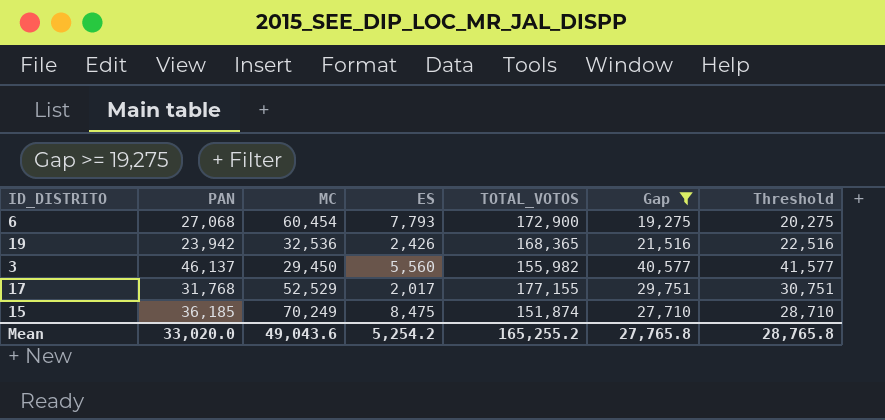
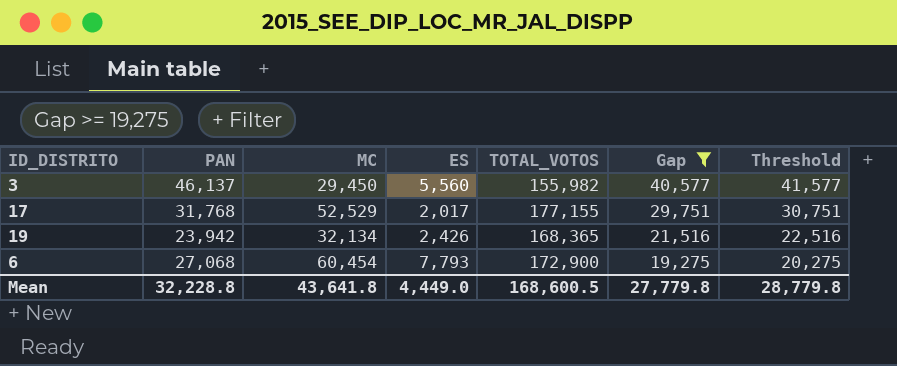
row order: none -> Gap descending
row 15: 36,185 | 70,249 | 8,475 | 151,874 | 27,710 | 28,710 -> none
19 | MC: 32,536 -> 32,134
Mean | PAN: 33,020.0 -> 32,228.8
Mean | MC: 49,043.6 -> 43,641.8
Mean | ES: 5,254.2 -> 4,449.0
Mean | TOTAL_VOTOS: 165,255.2 -> 168,600.5
Mean | Gap: 27,765.8 -> 27,779.8
Mean | Threshold: 28,765.8 -> 28,779.8

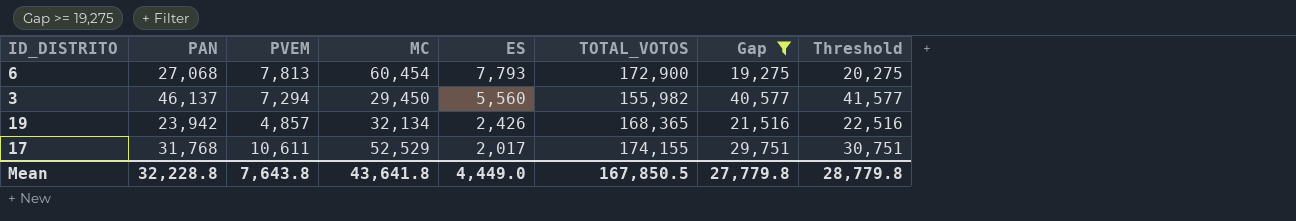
row order: Gap descending -> ES descending
column PVEM | position: none -> 3
17 | TOTAL_VOTOS: 177,155 -> 174,155
Mean | TOTAL_VOTOS: 168,600.5 -> 167,850.5

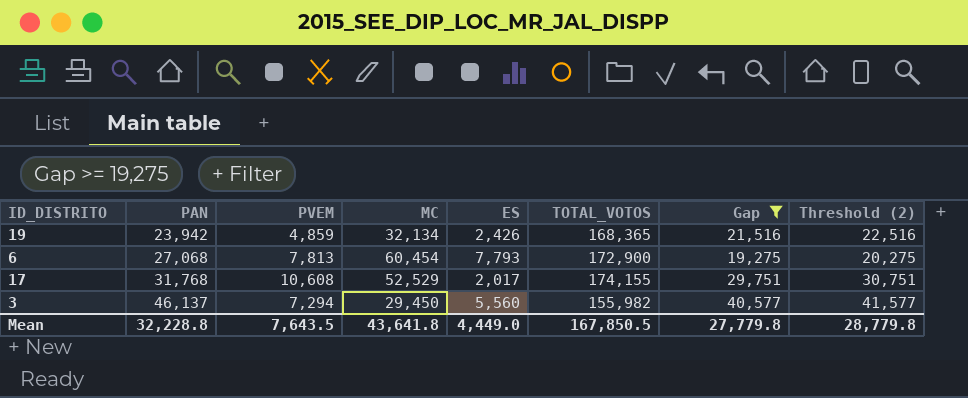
row order: ES descending -> PAN ascending
column name: Threshold -> Threshold (2)
19 | PVEM: 4,857 -> 4,859
17 | PVEM: 10,611 -> 10,608
Mean | PVEM: 7,643.8 -> 7,643.5

